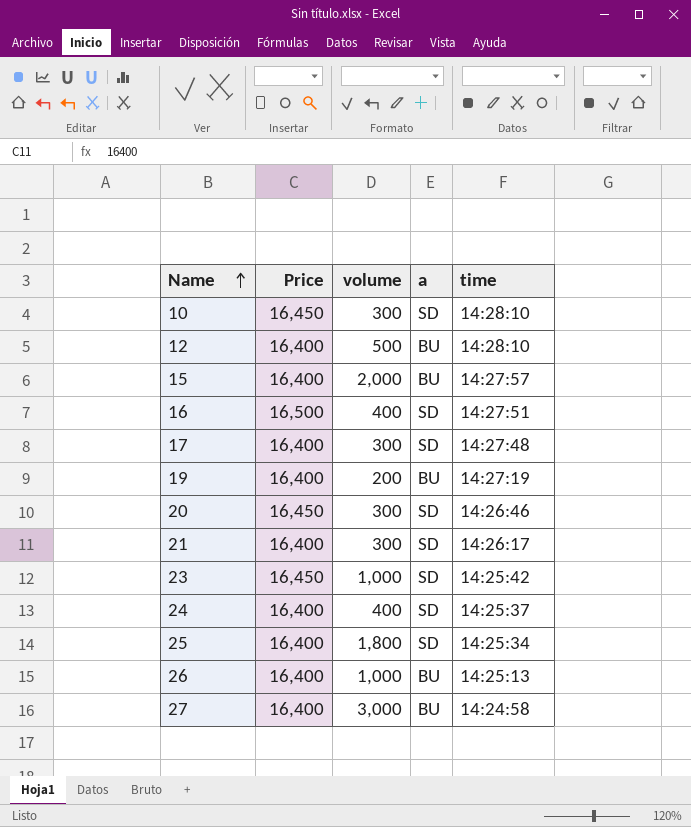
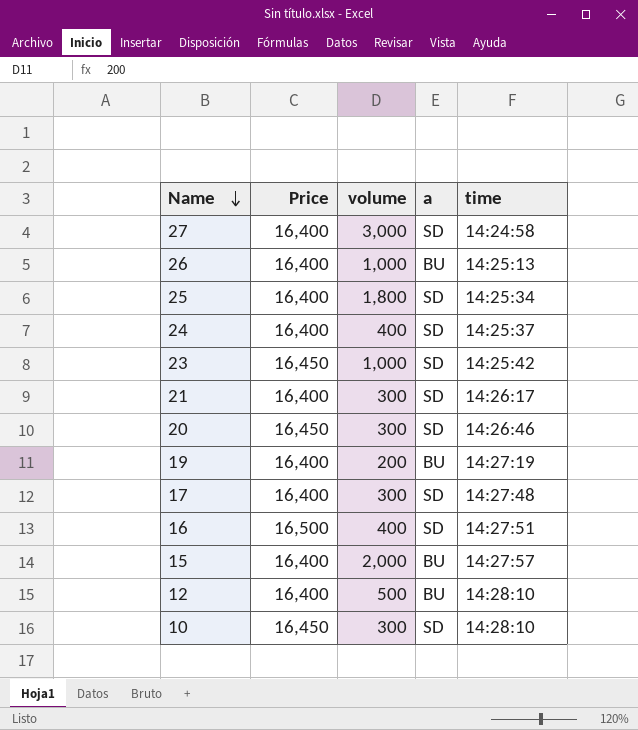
row order: Name ascending -> Name descending
27 | a: BU -> SD

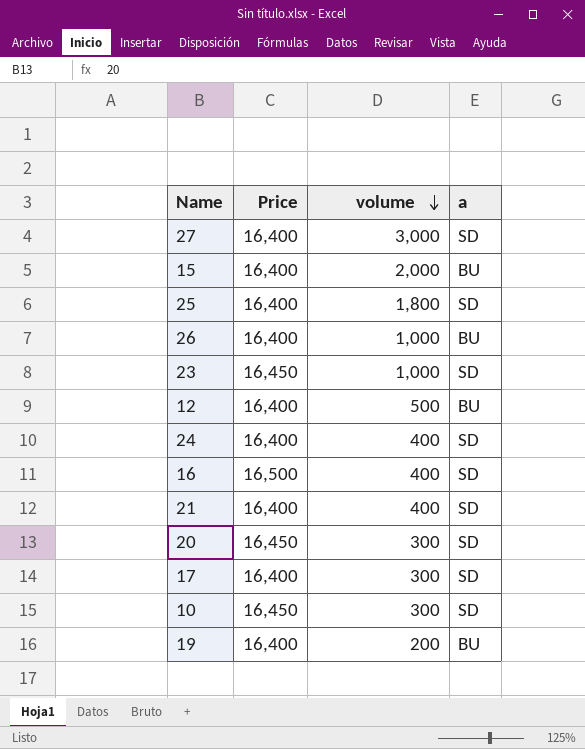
row order: Name descending -> volume descending
column time | position: 5 -> none
21 | volume: 300 -> 400

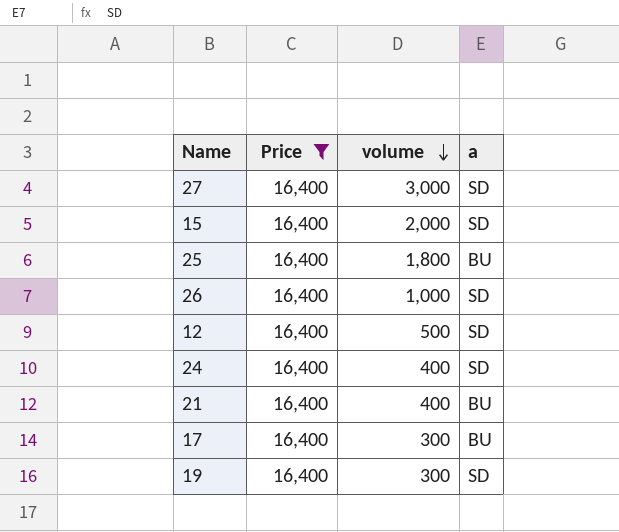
filter: none -> Price = 16,400
15 | a: BU -> SD
25 | a: SD -> BU
26 | a: BU -> SD
12 | a: BU -> SD
21 | a: SD -> BU
17 | a: SD -> BU
19 | volume: 200 -> 300
19 | a: BU -> SD

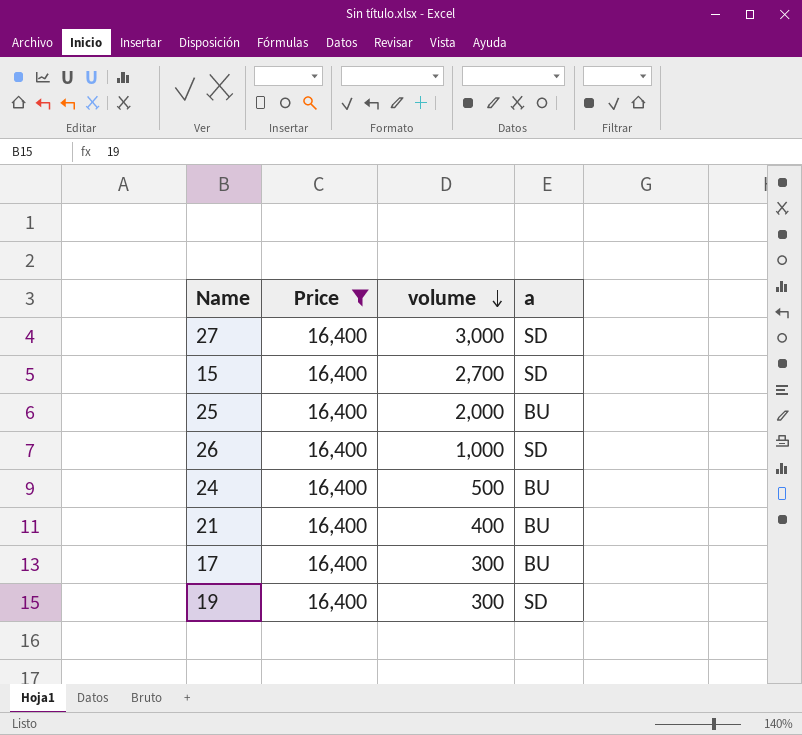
row 12: 16,400 | 500 | SD -> none
15 | volume: 2,000 -> 2,700
25 | volume: 1,800 -> 2,000
24 | volume: 400 -> 500
24 | a: SD -> BU

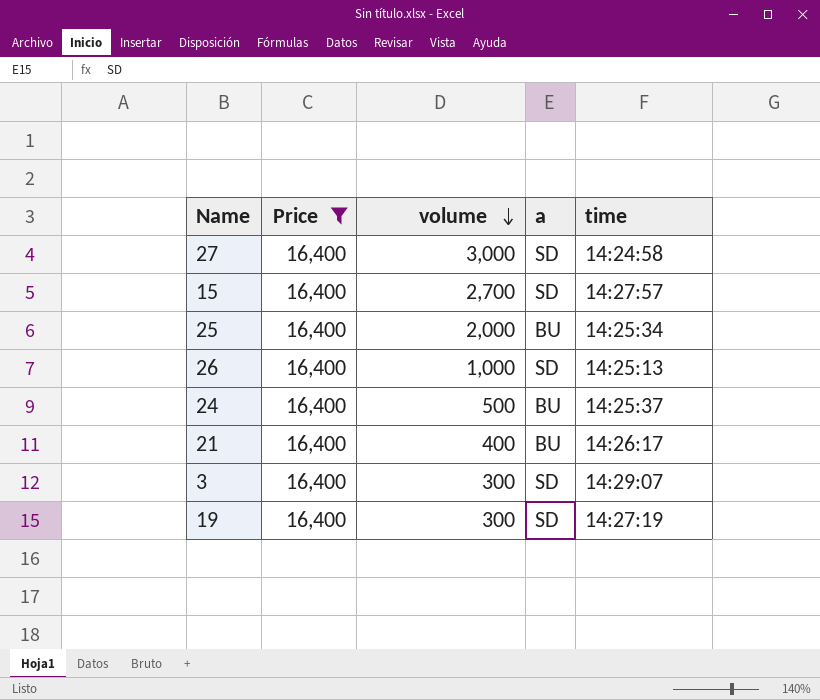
column time | position: none -> 5
row 17: 16,400 | 300 | BU -> none
row 3: none -> 16,400 | 300 | SD | 14:29:07

